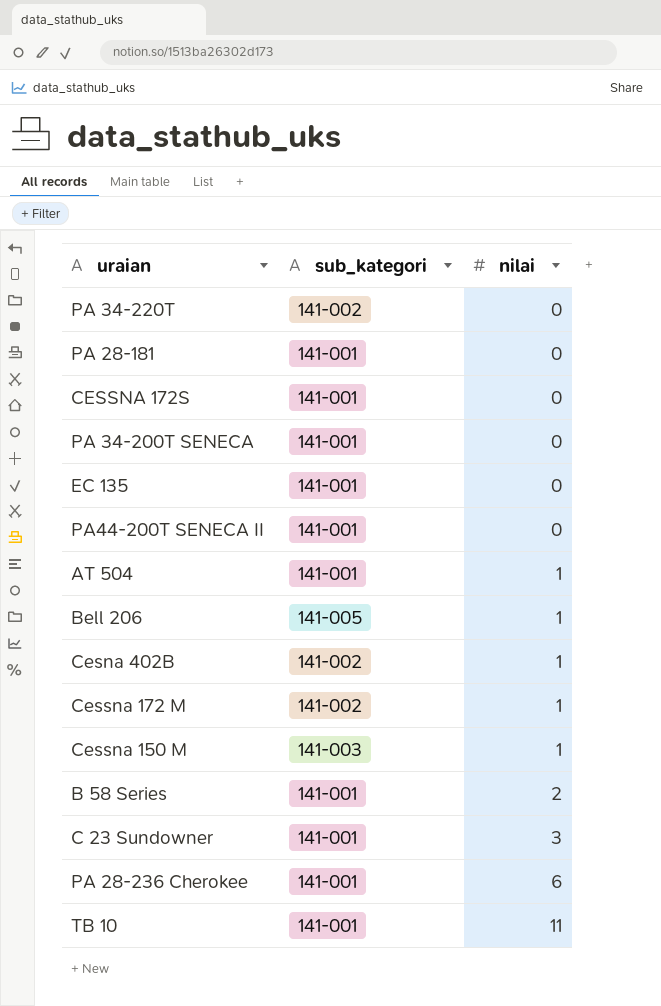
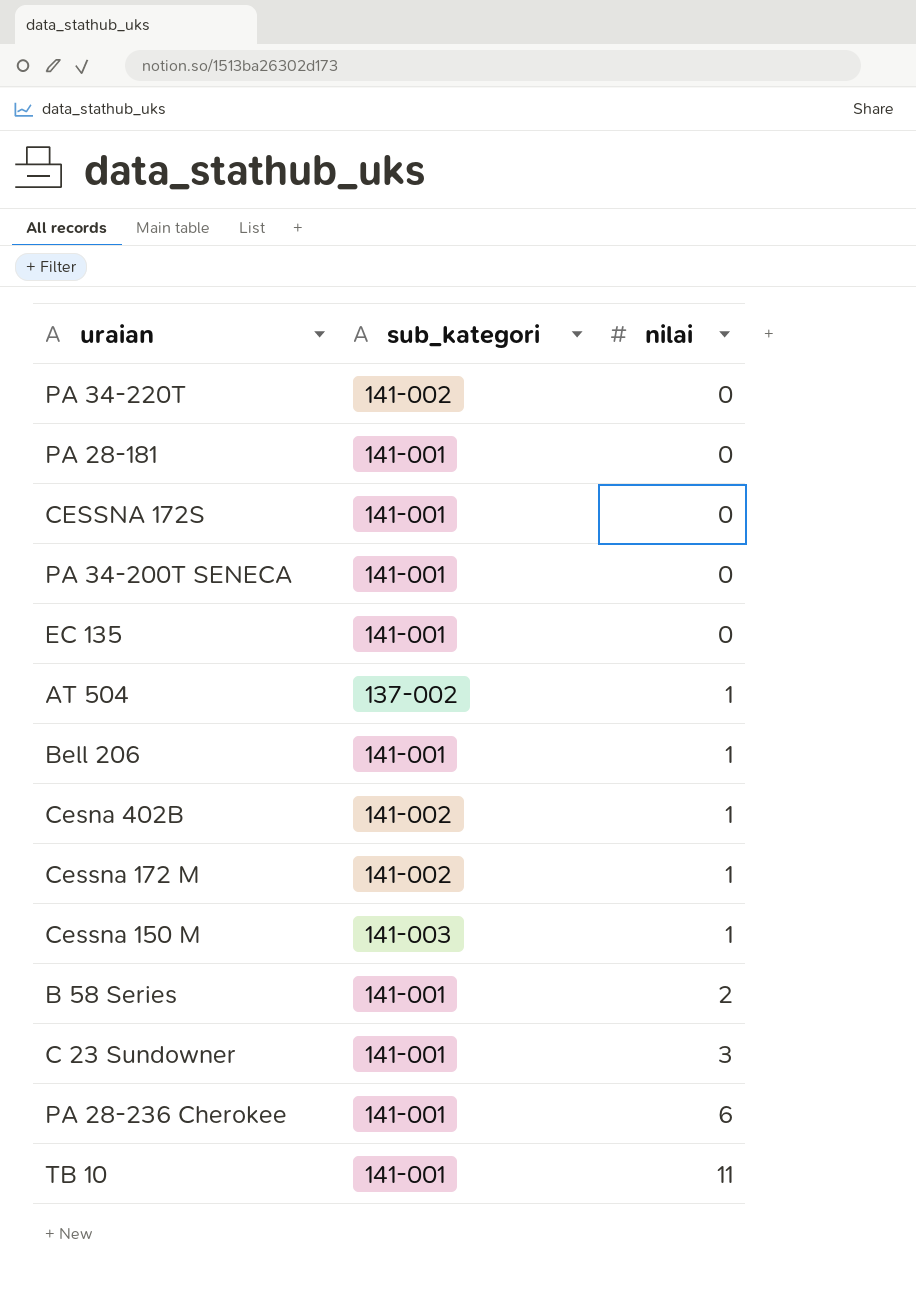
row PA44-200T SENECA II: 141-001 | 0 -> none
AT 504 | sub_kategori: 141-001 -> 137-002
Bell 206 | sub_kategori: 141-005 -> 141-001

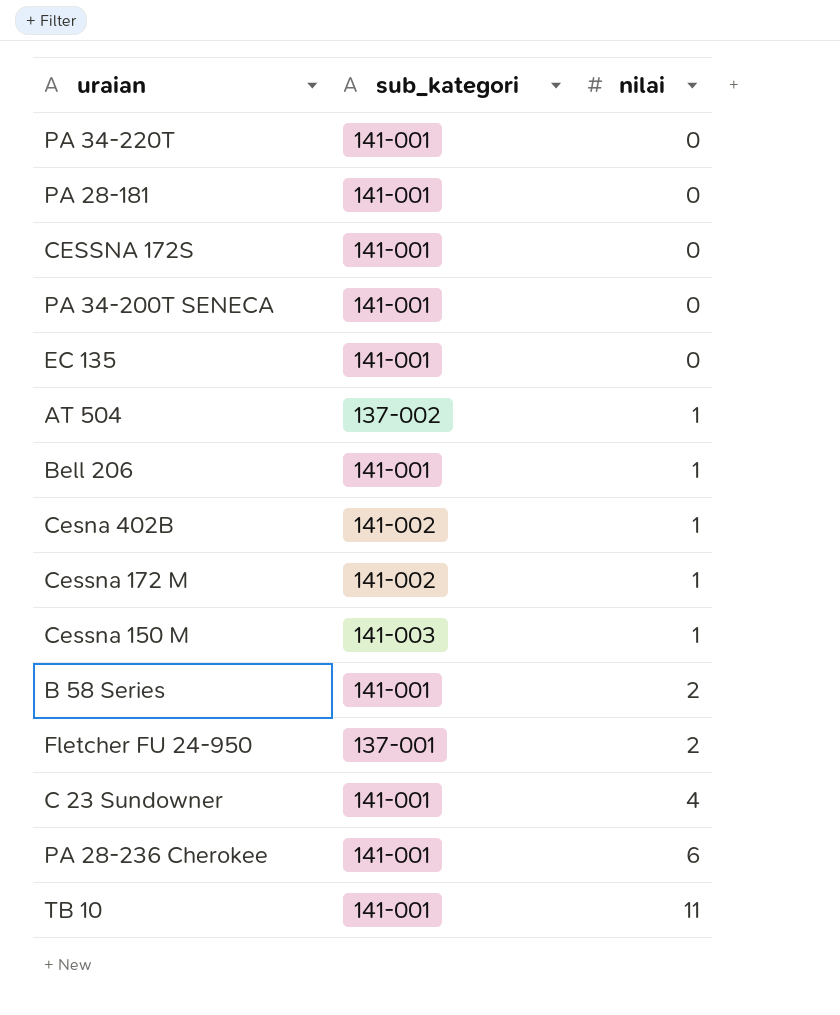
PA 34-220T | sub_kategori: 141-002 -> 141-001
row Fletcher FU 24-950: none -> 137-001 | 2
C 23 Sundowner | nilai: 3 -> 4

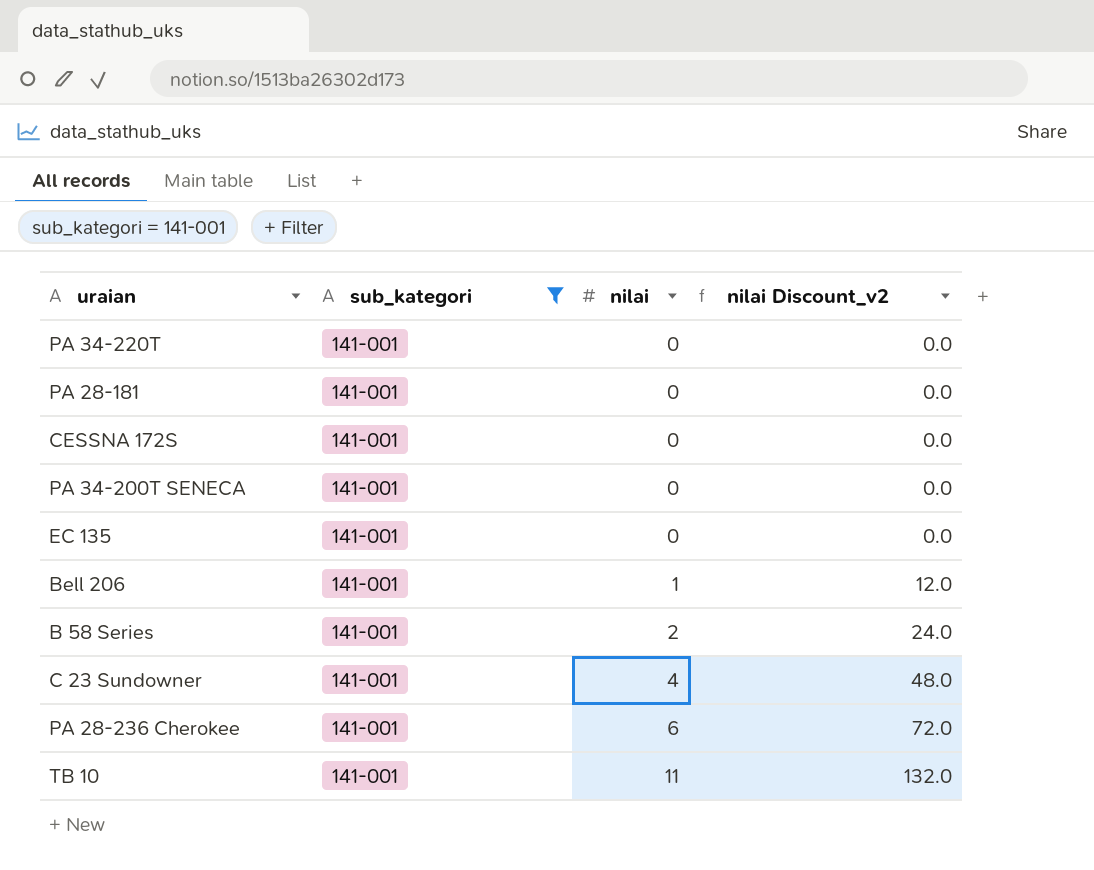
filter: none -> sub_kategori = 141-001
column nilai Discount_v2 | formula: none -> [nilai] * 12

